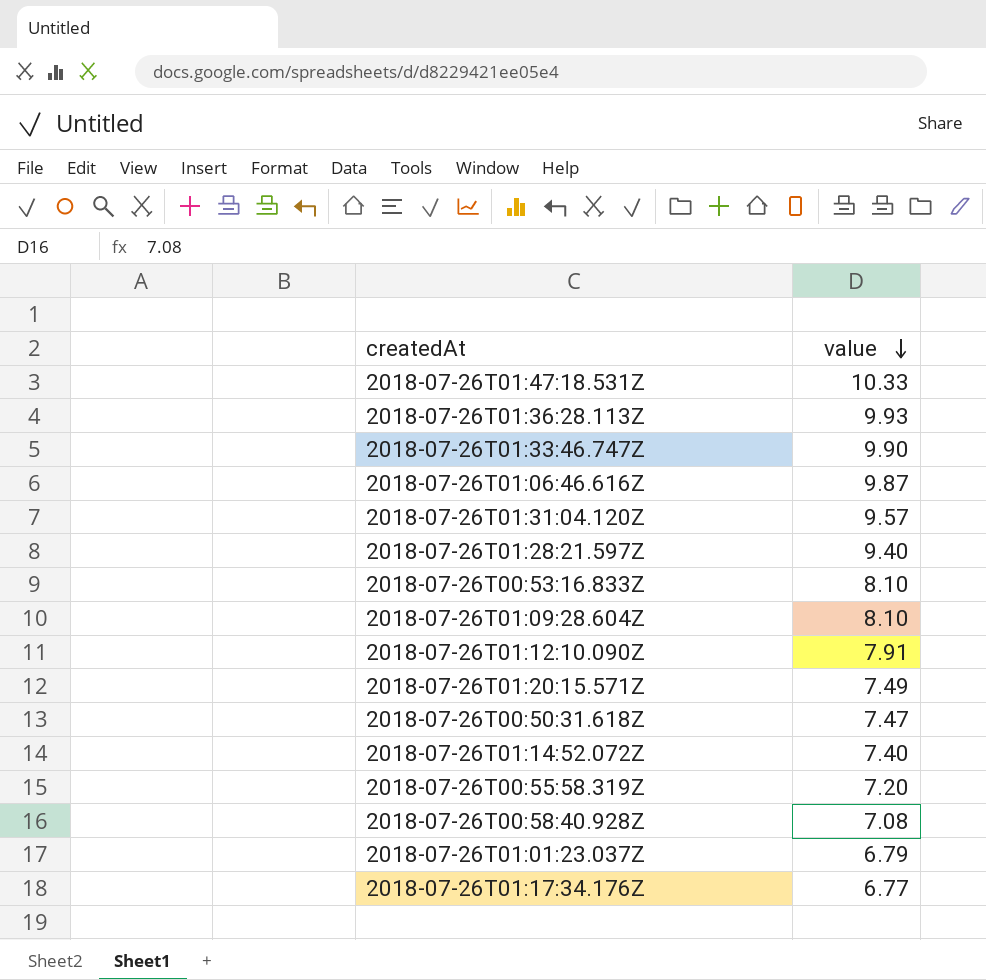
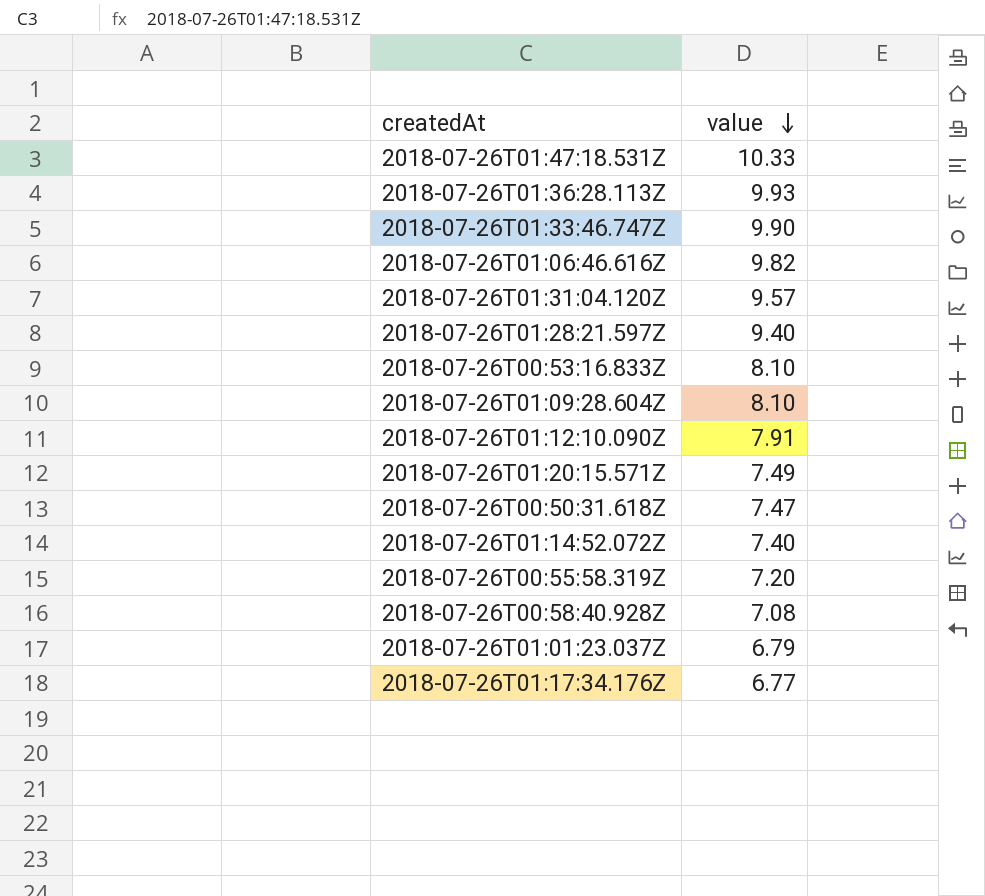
2018-07-26T01:06:46.616Z | value: 9.87 -> 9.82

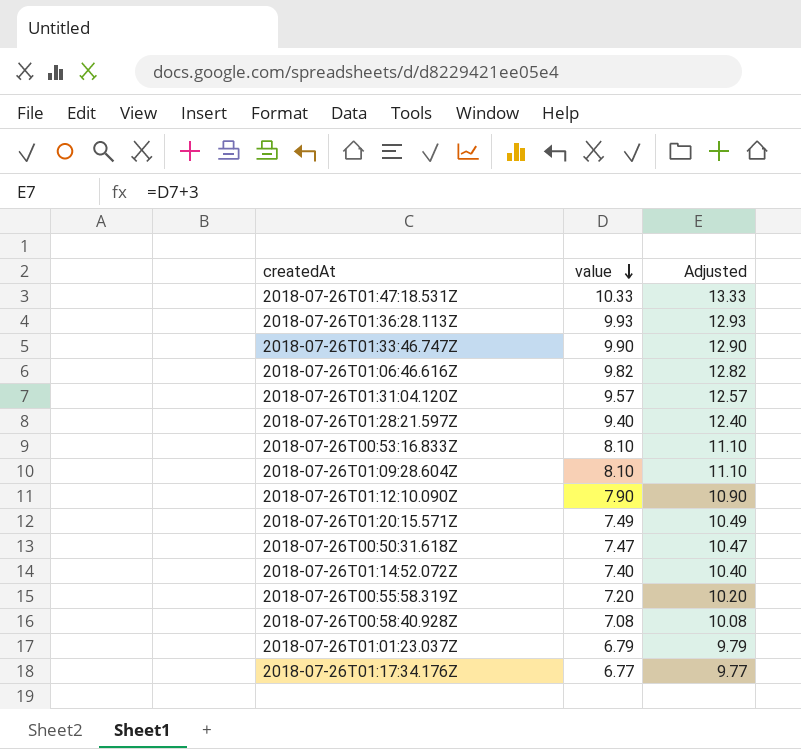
column Adjusted | formula: none -> [value] + 3
2018-07-26T01:12:10.090Z | value: 7.91 -> 7.90

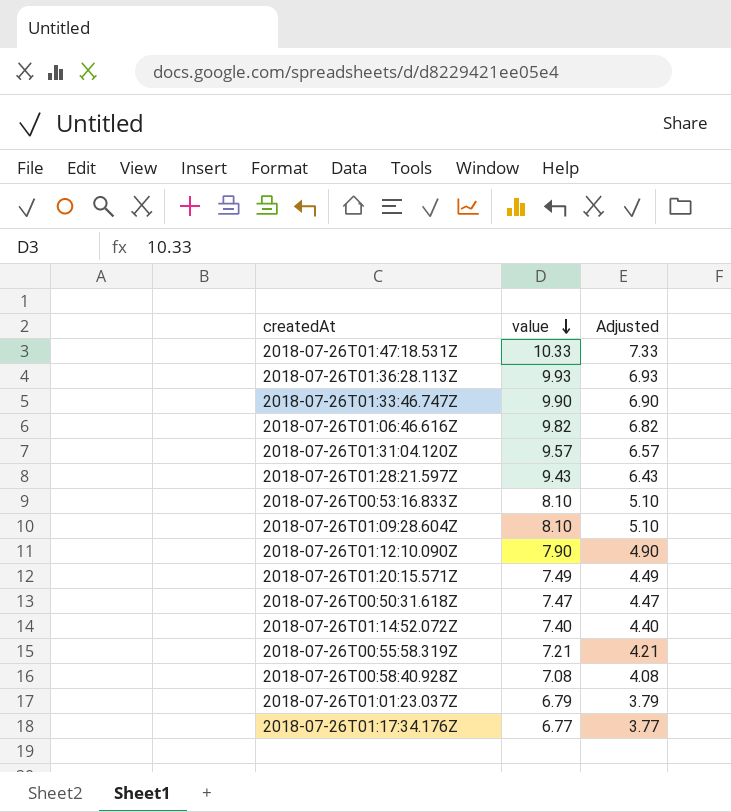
column Adjusted | formula: [value] + 3 -> [value] - 3
2018-07-26T01:28:21.597Z | value: 9.40 -> 9.43
2018-07-26T00:55:58.319Z | value: 7.20 -> 7.21

